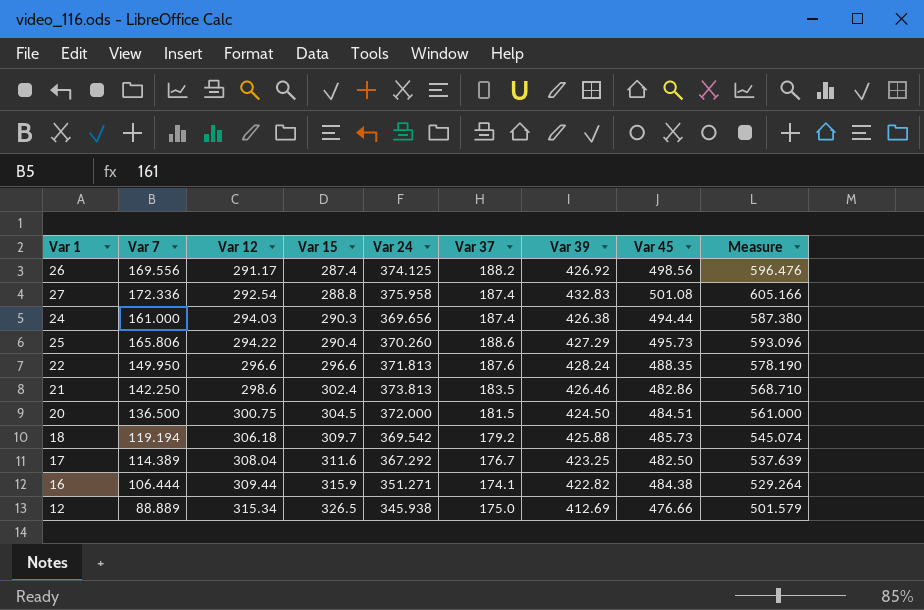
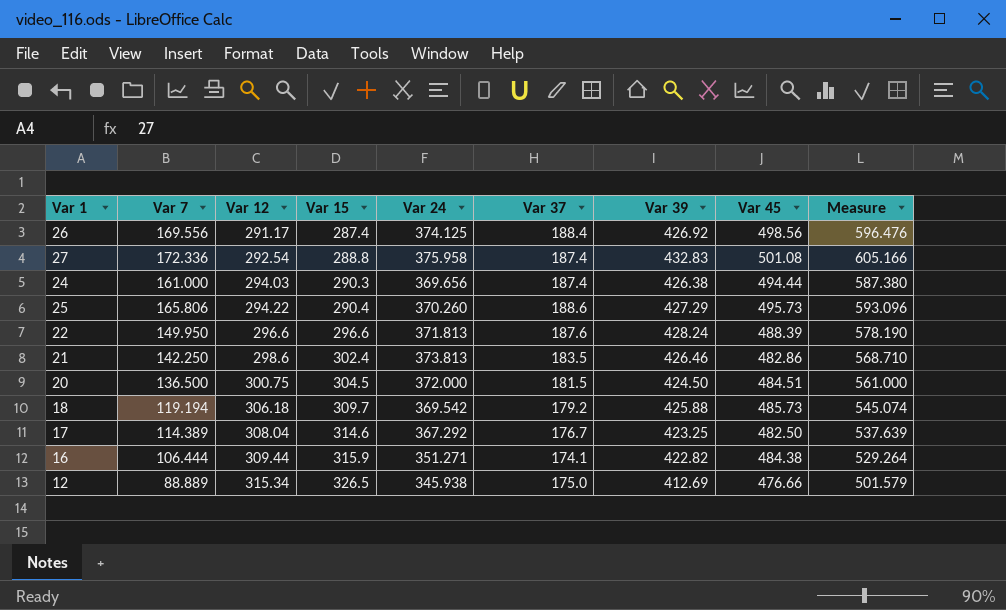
26 | Var 37: 188.2 -> 188.4
22 | Var 45: 488.35 -> 488.39
17 | Var 15: 311.6 -> 314.6

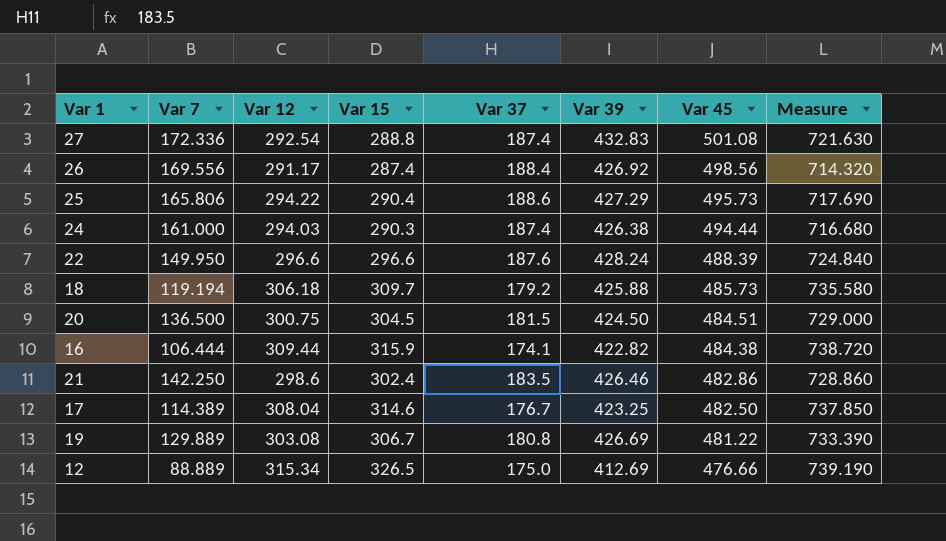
row order: Var 12 ascending -> Var 45 descending
column Var 24 | position: 5 -> none
column Measure | formula: [Var 7] + [Var 39] -> [Var 15] + [Var 39]
row 19: none -> 129.889 | 303.08 | 306.7 | 180.8 | 426.69 | 481.22 | 733.390

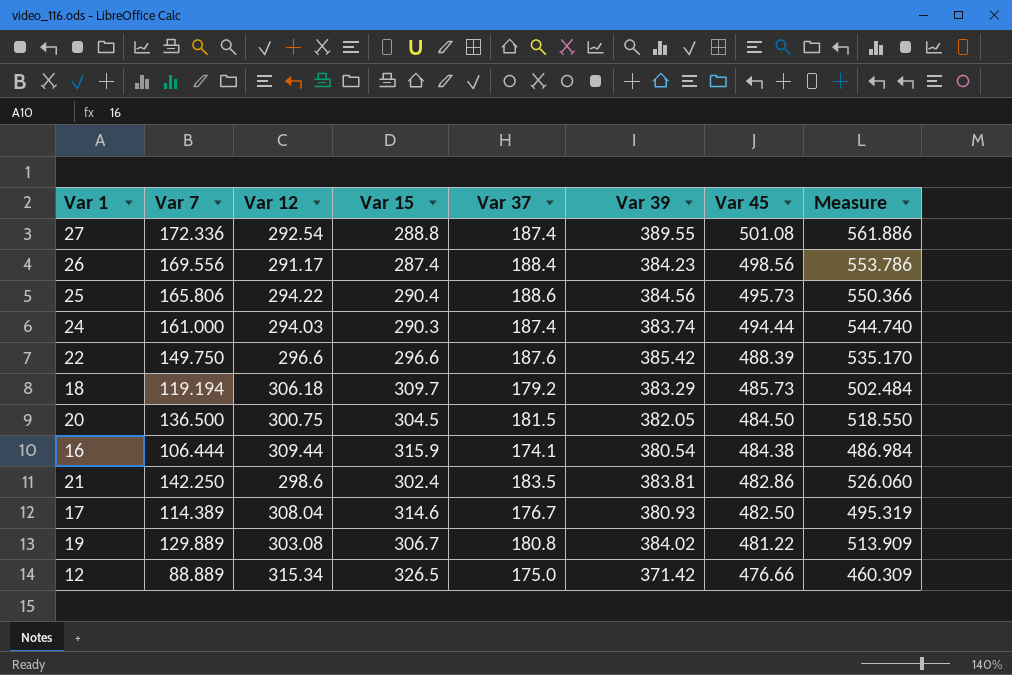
column Measure | formula: [Var 15] + [Var 39] -> [Var 7] + [Var 39]
27 | Var 39: 432.83 -> 389.55
26 | Var 39: 426.92 -> 384.23
25 | Var 39: 427.29 -> 384.56
24 | Var 39: 426.38 -> 383.74
22 | Var 7: 149.950 -> 149.750
22 | Var 39: 428.24 -> 385.42
18 | Var 39: 425.88 -> 383.29
20 | Var 39: 424.50 -> 382.05
20 | Var 45: 484.51 -> 484.50
16 | Var 39: 422.82 -> 380.54
21 | Var 39: 426.46 -> 383.81
17 | Var 39: 423.25 -> 380.93
19 | Var 39: 426.69 -> 384.02
12 | Var 39: 412.69 -> 371.42

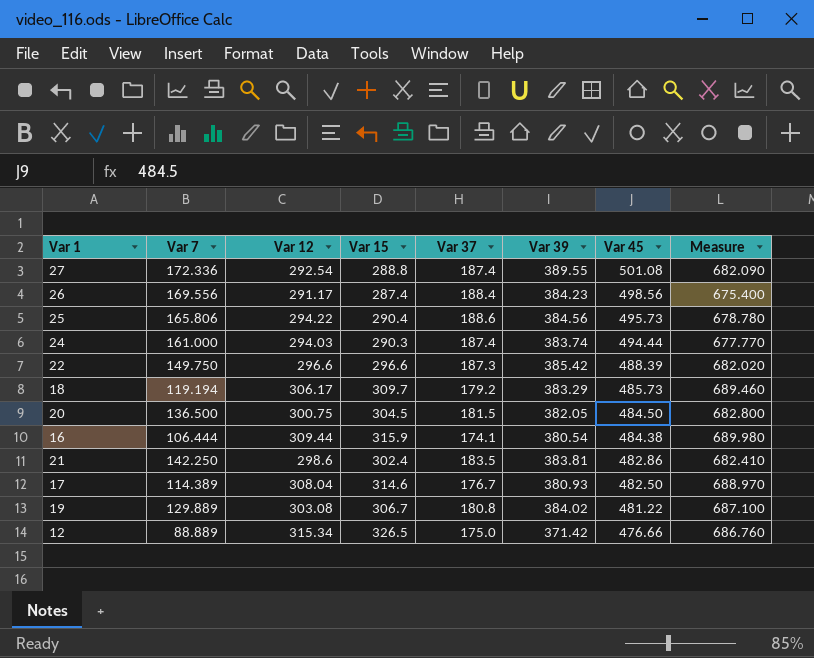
column Measure | formula: [Var 7] + [Var 39] -> [Var 12] + [Var 39]
22 | Var 37: 187.6 -> 187.3
18 | Var 12: 306.18 -> 306.17

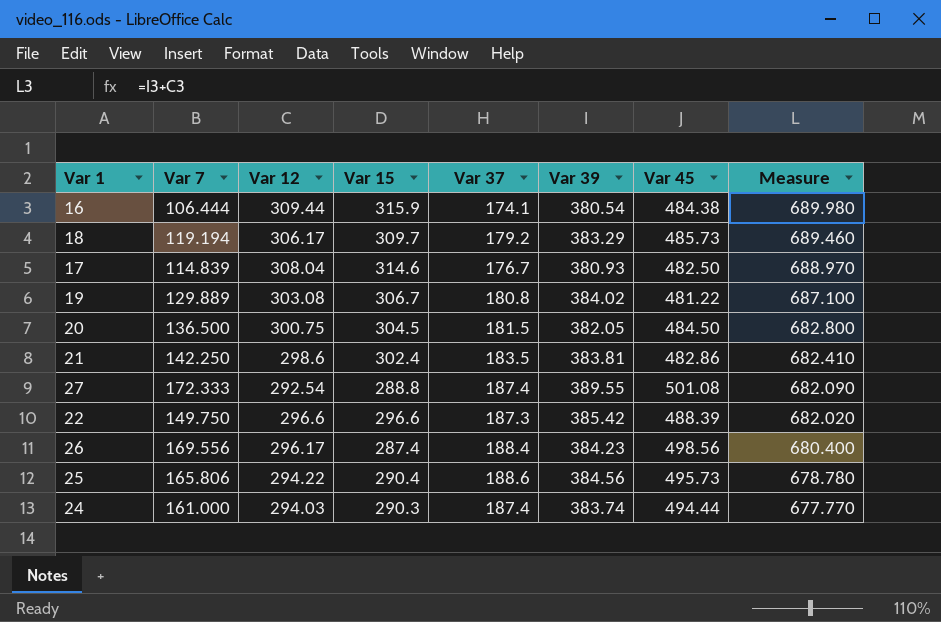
row order: Var 45 descending -> Measure descending
row 12: 88.889 | 315.34 | 326.5 | 175.0 | 371.42 | 476.66 | 686.760 -> none
17 | Var 7: 114.389 -> 114.839
27 | Var 7: 172.336 -> 172.333
26 | Var 12: 291.17 -> 296.17
26 | Measure: 675.400 -> 680.400

